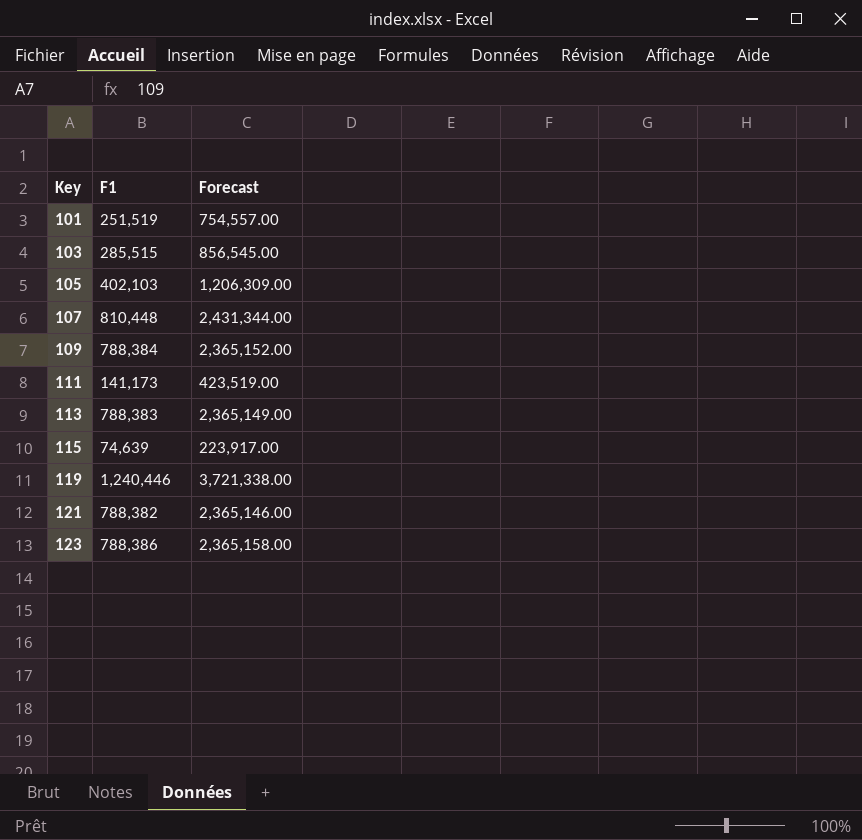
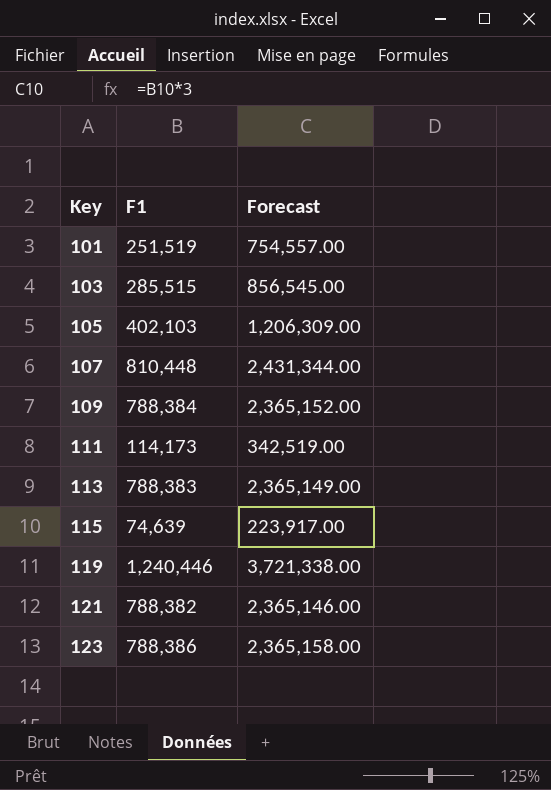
111 | F1: 141,173 -> 114,173
111 | Forecast: 423,519.00 -> 342,519.00

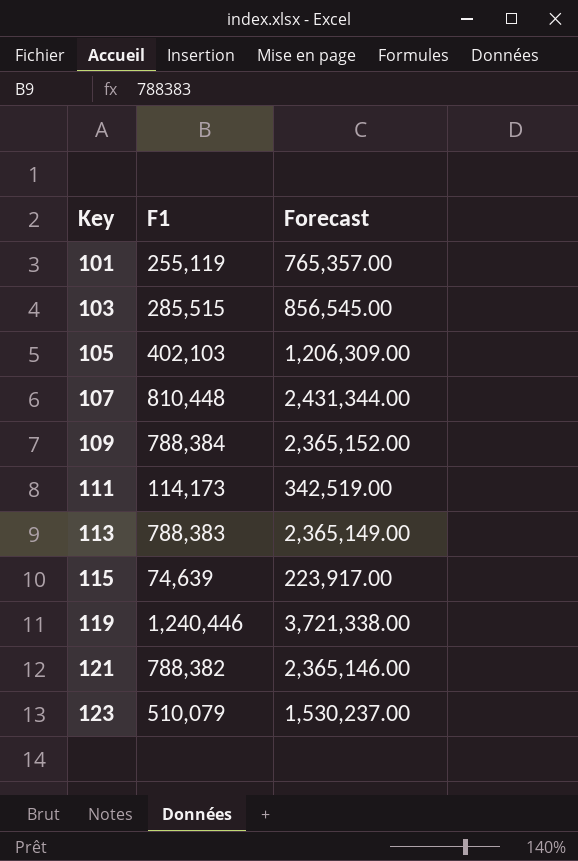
101 | F1: 251,519 -> 255,119
101 | Forecast: 754,557.00 -> 765,357.00
123 | F1: 788,386 -> 510,079
123 | Forecast: 2,365,158.00 -> 1,530,237.00

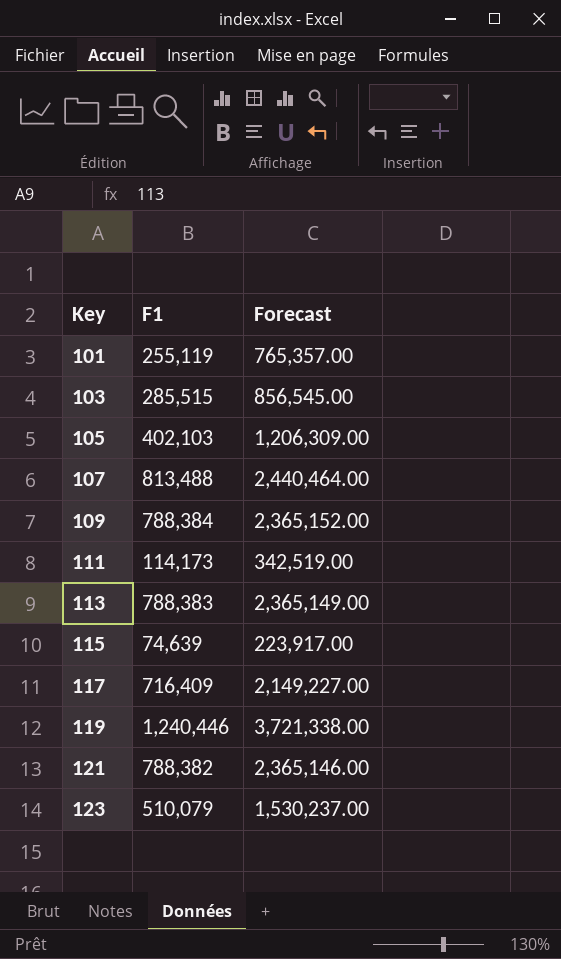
107 | F1: 810,448 -> 813,488
107 | Forecast: 2,431,344.00 -> 2,440,464.00
row 117: none -> 716,409 | 2,149,227.00

